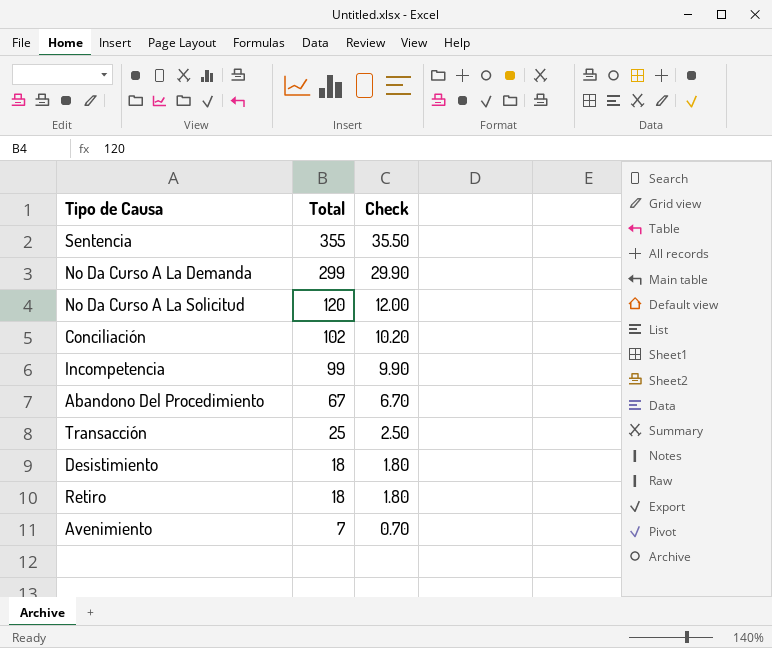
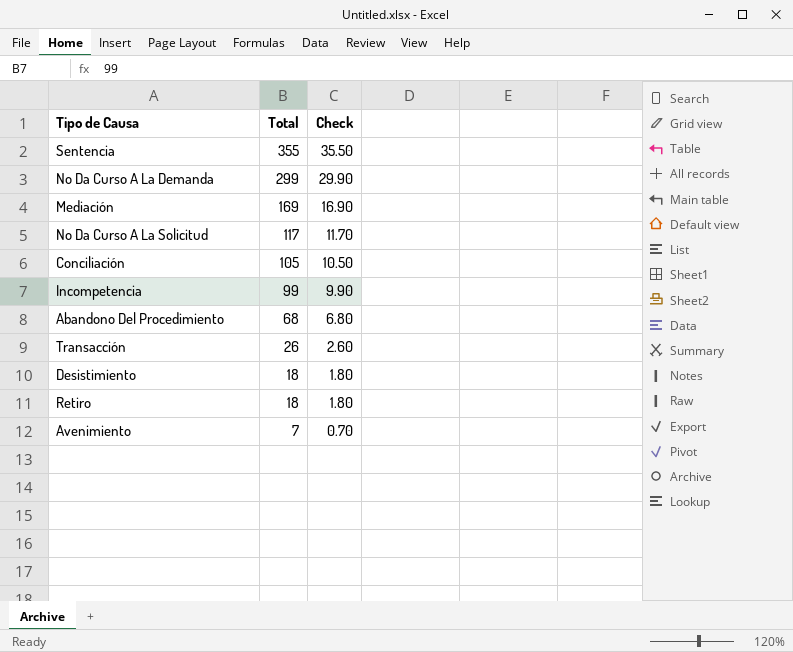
row Mediación: none -> 169 | 16.90
No Da Curso A La Solicitud | Total: 120 -> 117
No Da Curso A La Solicitud | Check: 12.00 -> 11.70
Conciliación | Total: 102 -> 105
Conciliación | Check: 10.20 -> 10.50
Abandono Del Procedimiento | Total: 67 -> 68
Abandono Del Procedimiento | Check: 6.70 -> 6.80
Transacción | Total: 25 -> 26
Transacción | Check: 2.50 -> 2.60

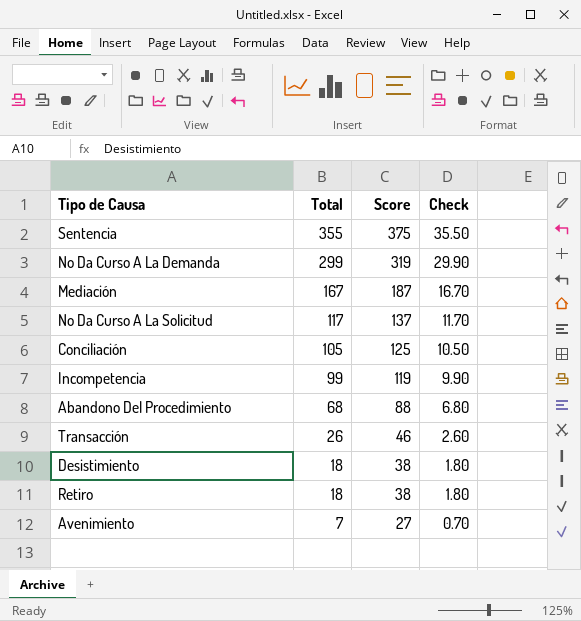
column Score | formula: none -> [Total] + 20
Mediación | Total: 169 -> 167
Mediación | Check: 16.90 -> 16.70

